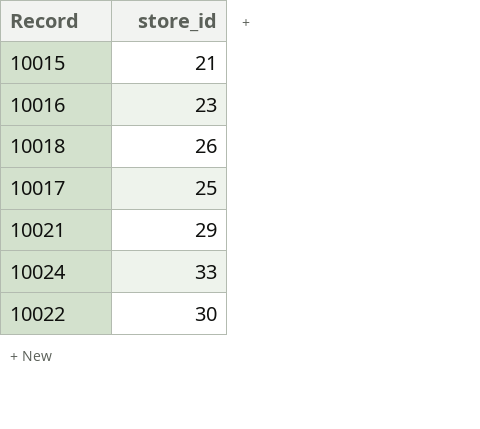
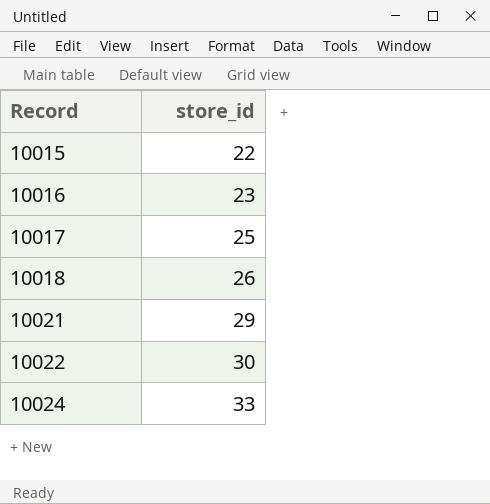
row order: none -> Record ascending
10015 | store_id: 21 -> 22

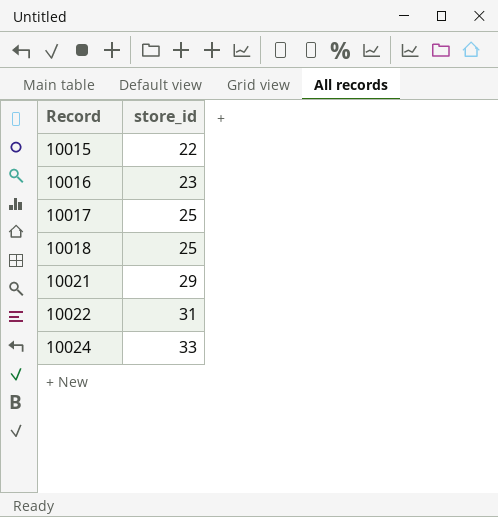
10018 | store_id: 26 -> 25
10022 | store_id: 30 -> 31

